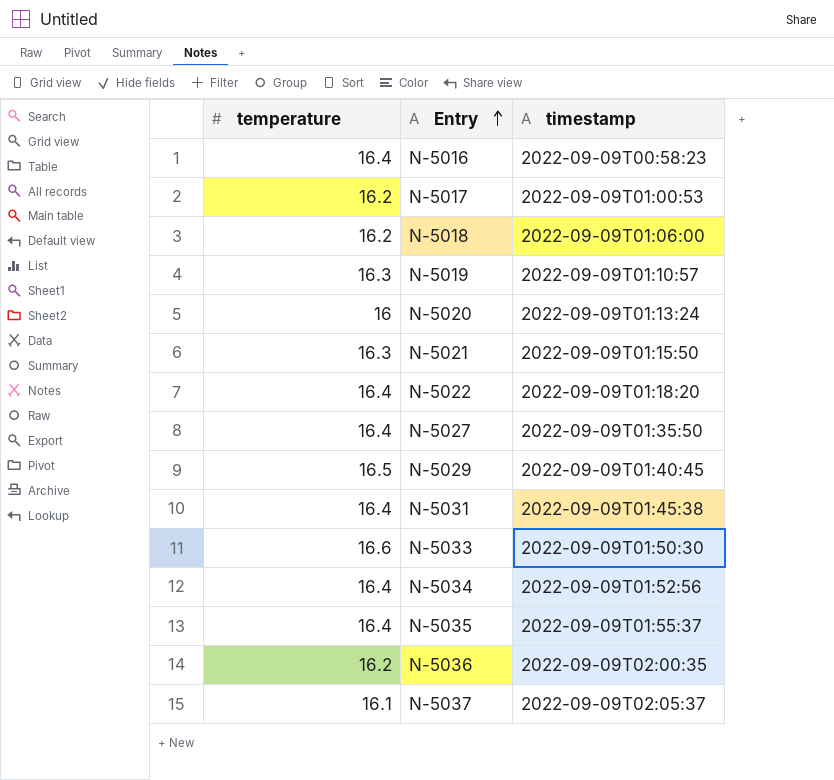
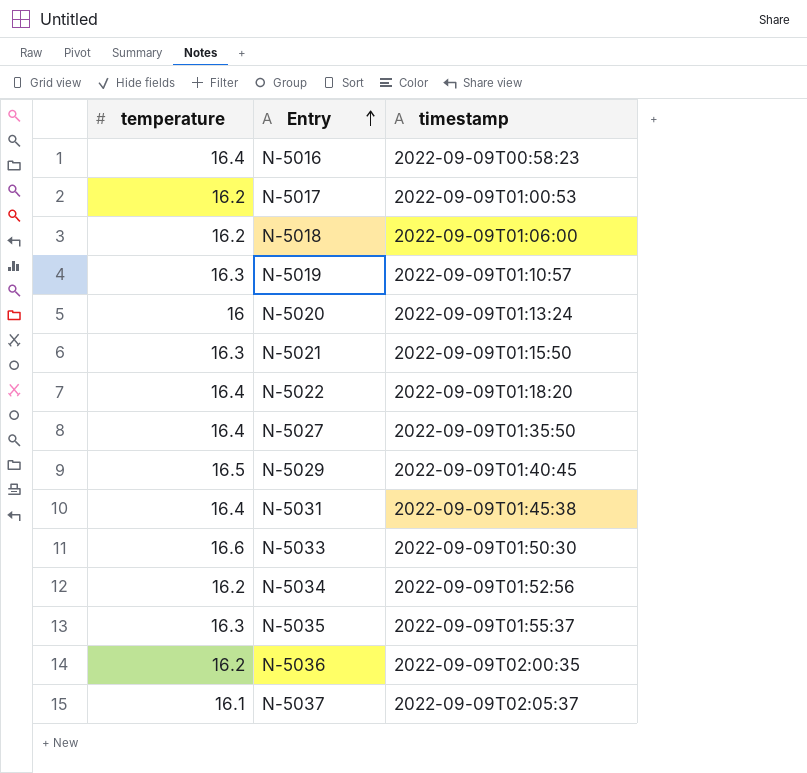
N-5034 | temperature: 16.4 -> 16.2
N-5035 | temperature: 16.4 -> 16.3

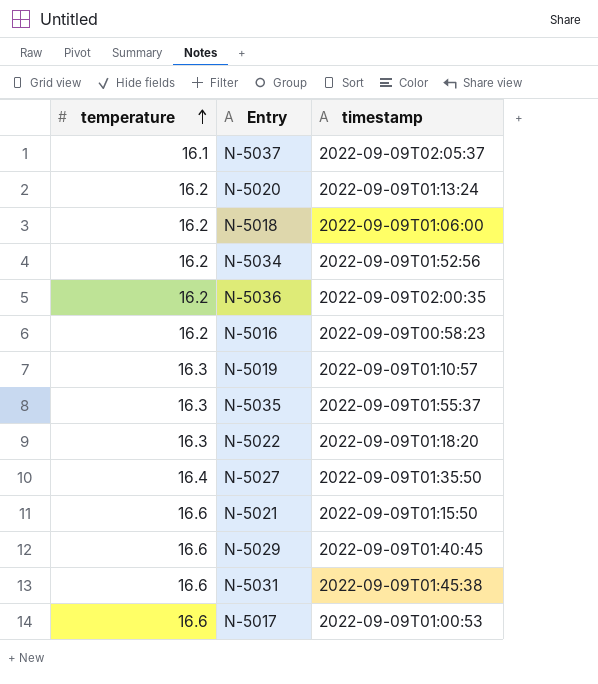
row order: Entry ascending -> temperature ascending
row N-5033: 16.6 | 2022-09-09T01:50:30 -> none
N-5020 | temperature: 16 -> 16.2
N-5016 | temperature: 16.4 -> 16.2
N-5022 | temperature: 16.4 -> 16.3
N-5021 | temperature: 16.3 -> 16.6
N-5029 | temperature: 16.5 -> 16.6
N-5031 | temperature: 16.4 -> 16.6
N-5017 | temperature: 16.2 -> 16.6

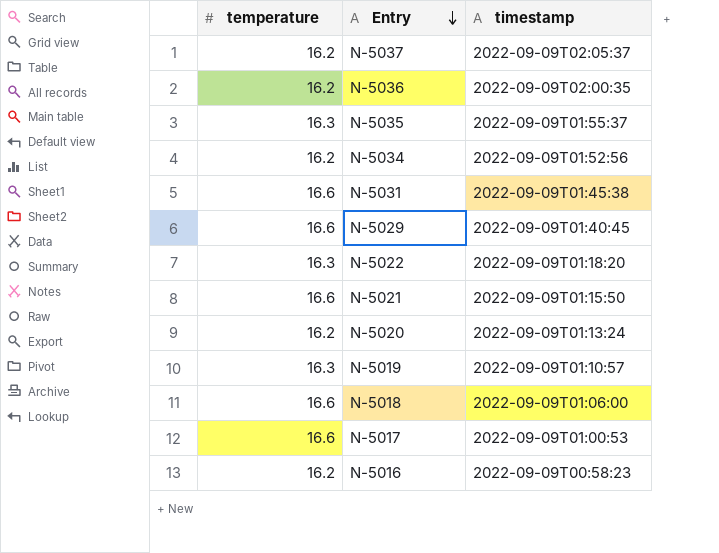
row order: temperature ascending -> Entry descending
row N-5027: 16.4 | 2022-09-09T01:35:50 -> none
N-5037 | temperature: 16.1 -> 16.2
N-5018 | temperature: 16.2 -> 16.6

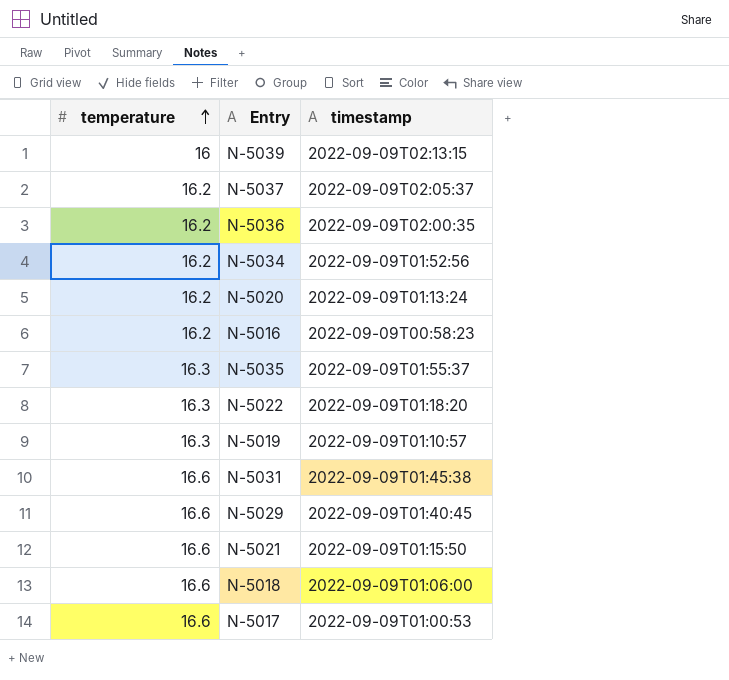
row order: Entry descending -> temperature ascending
row N-5039: none -> 16 | 2022-09-09T02:13:15

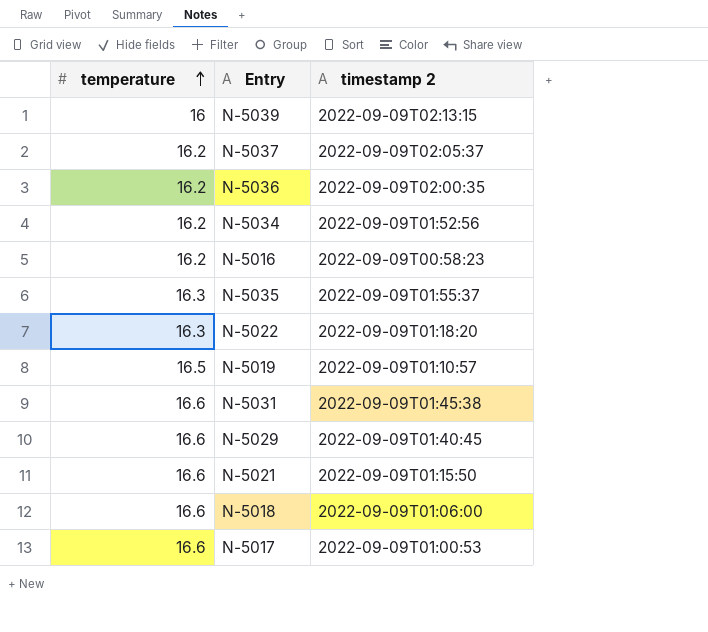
column name: timestamp -> timestamp 2
row N-5020: 16.2 | 2022-09-09T01:13:24 -> none
N-5019 | temperature: 16.3 -> 16.5

